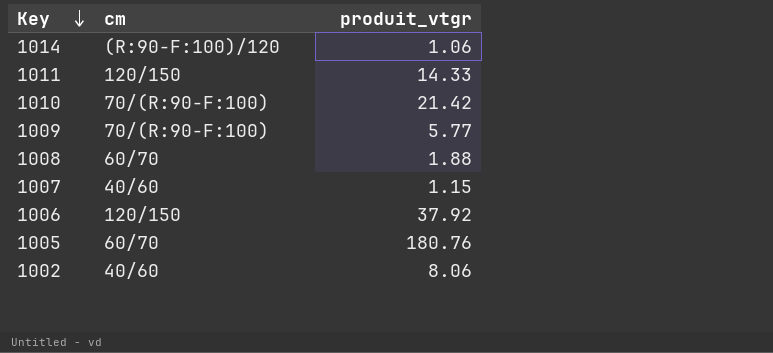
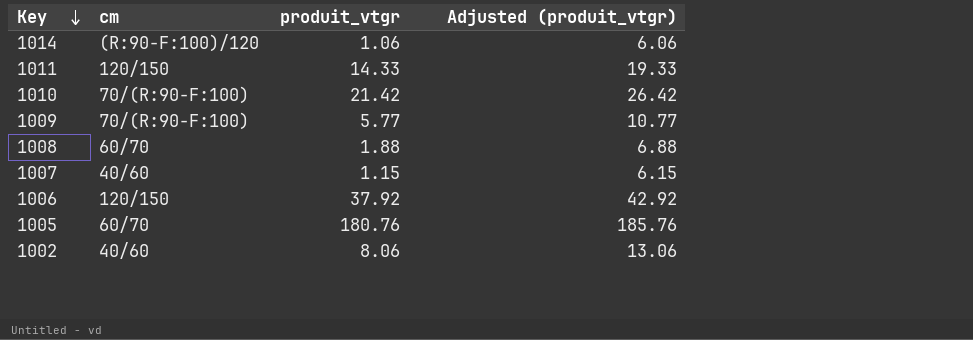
column Adjusted (produit_vtgr) | formula: none -> [produit_vtgr] + 5

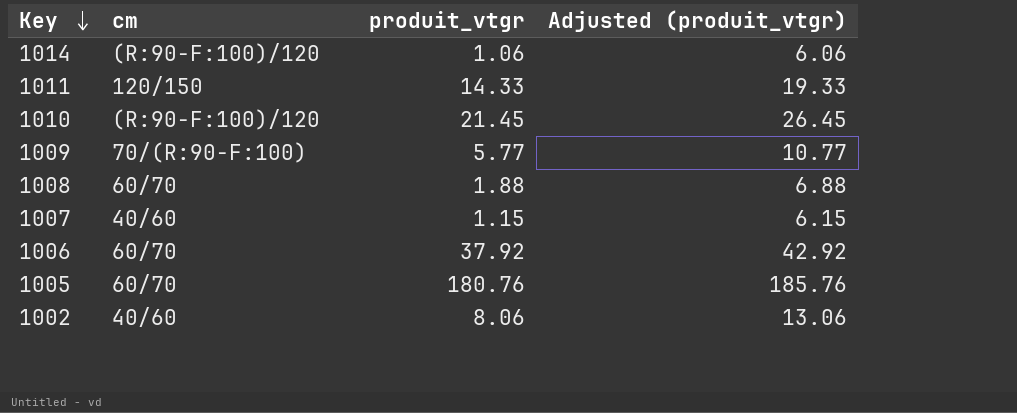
1010 | cm: 70/(R:90-F:100) -> (R:90-F:100)/120
1010 | produit_vtgr: 21.42 -> 21.45
1010 | Adjusted (produit_vtgr): 26.42 -> 26.45
1006 | cm: 120/150 -> 60/70

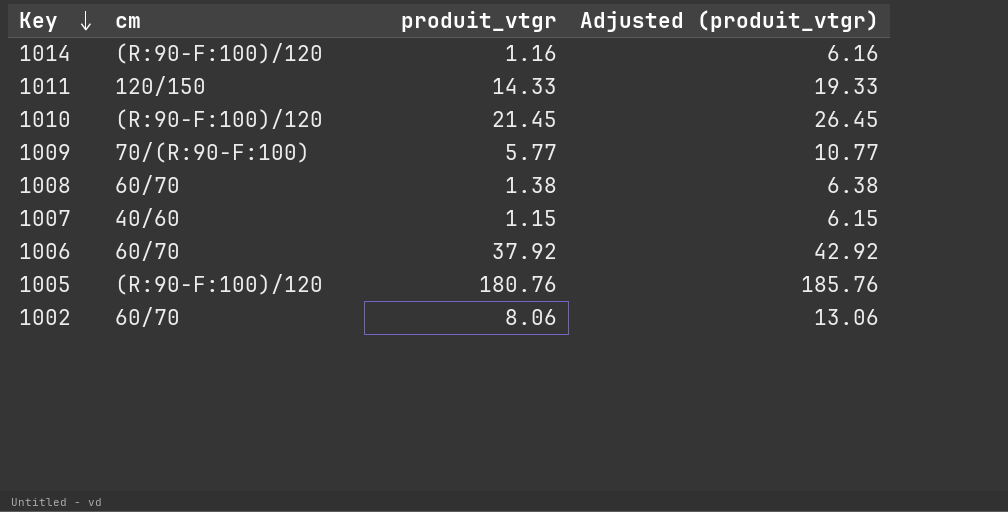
1014 | produit_vtgr: 1.06 -> 1.16
1014 | Adjusted (produit_vtgr): 6.06 -> 6.16
1008 | produit_vtgr: 1.88 -> 1.38
1008 | Adjusted (produit_vtgr): 6.88 -> 6.38
1005 | cm: 60/70 -> (R:90-F:100)/120
1002 | cm: 40/60 -> 60/70

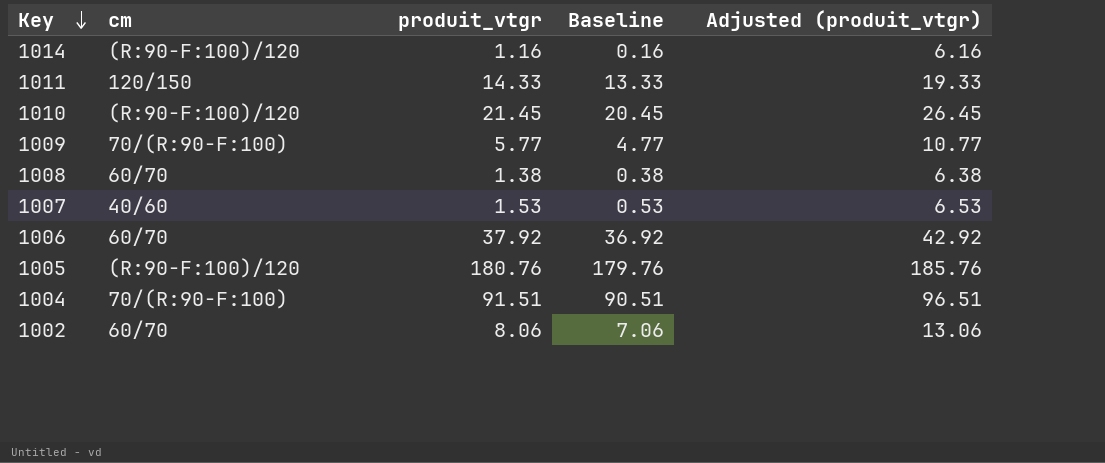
column Baseline | formula: none -> [produit_vtgr] - 1
1007 | produit_vtgr: 1.15 -> 1.53
1007 | Adjusted (produit_vtgr): 6.15 -> 6.53
row 1004: none -> 70/(R:90-F:100) | 91.51 | 90.51 | 96.51

